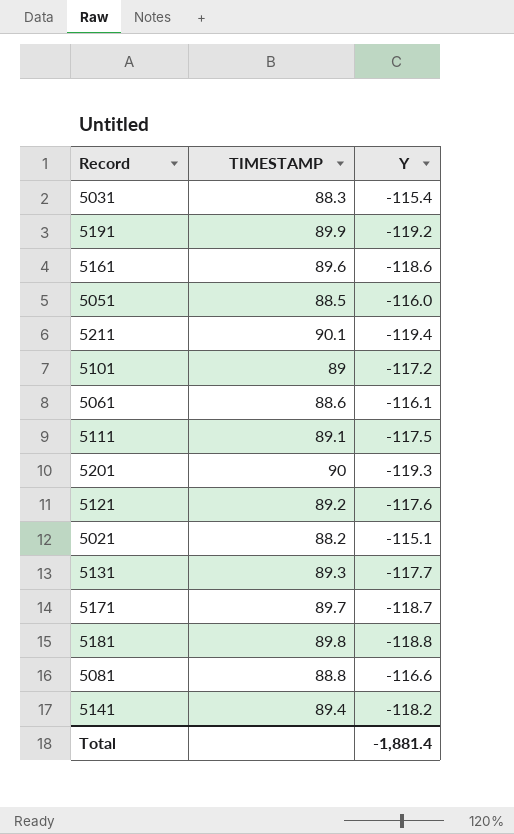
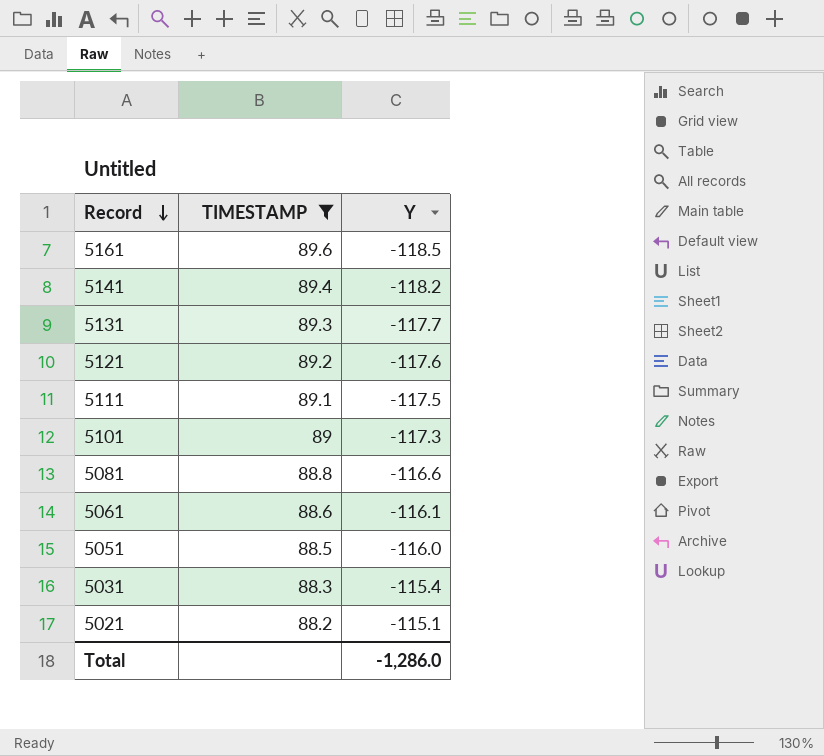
filter: none -> TIMESTAMP <= 89.6
row order: none -> Record descending
5161 | Y: -118.6 -> -118.5
5101 | Y: -117.2 -> -117.3
Total | Y: -1,881.4 -> -1,286.0

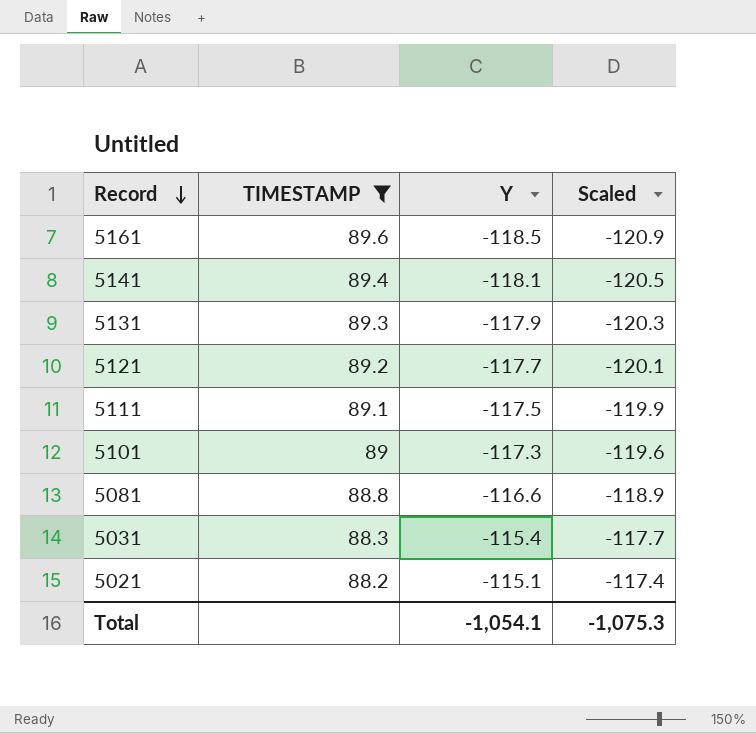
column Scaled | formula: none -> [Y] * 1.02
row 5061: 88.6 | -116.1 -> none
row 5051: 88.5 | -116.0 -> none
5141 | Y: -118.2 -> -118.1
5131 | Y: -117.7 -> -117.9
5121 | Y: -117.6 -> -117.7
Total | Y: -1,286.0 -> -1,054.1

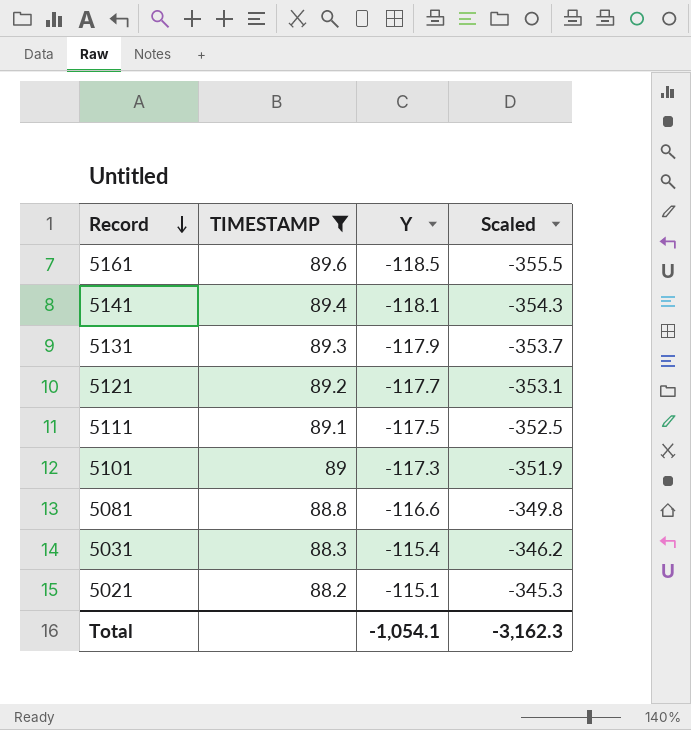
column Scaled | formula: [Y] * 1.02 -> [Y] * 3
Total | Scaled: -1,075.3 -> -3,162.3

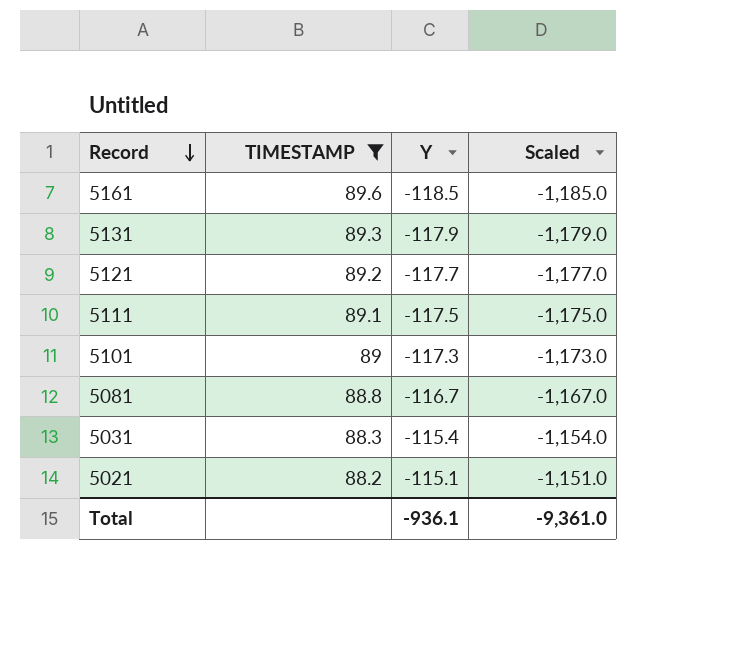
column Scaled | formula: [Y] * 3 -> [Y] * 10
row 5141: 89.4 | -118.1 | -354.3 -> none
5081 | Y: -116.6 -> -116.7
Total | Y: -1,054.1 -> -936.1
Total | Scaled: -3,162.3 -> -9,361.0

